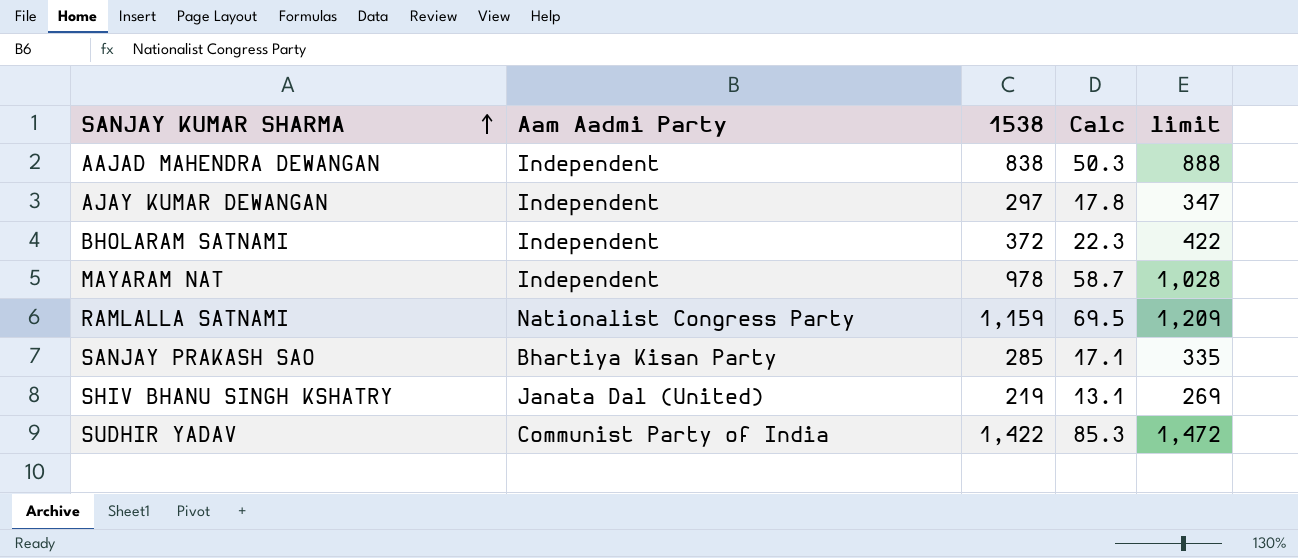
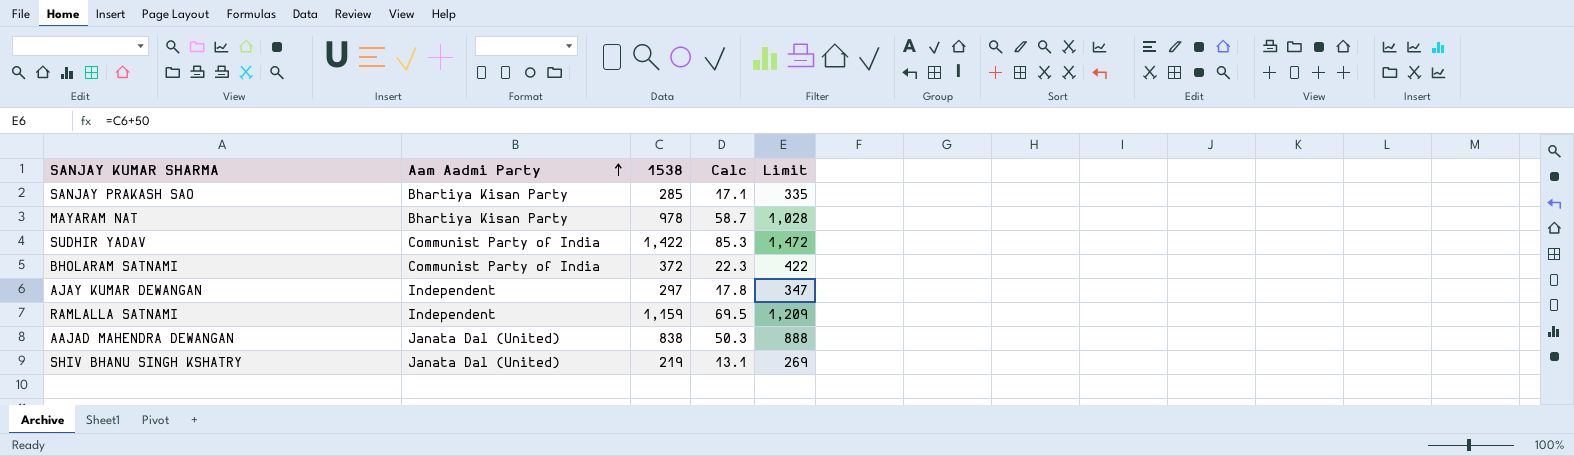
row order: SANJAY KUMAR SHARMA ascending -> Aam Aadmi Party ascending
column name: limit -> Limit
MAYARAM NAT | Aam Aadmi Party: Independent -> Bhartiya Kisan Party
BHOLARAM SATNAMI | Aam Aadmi Party: Independent -> Communist Party of India
RAMLALLA SATNAMI | Aam Aadmi Party: Nationalist Congress Party -> Independent
AAJAD MAHENDRA DEWANGAN | Aam Aadmi Party: Independent -> Janata Dal (United)

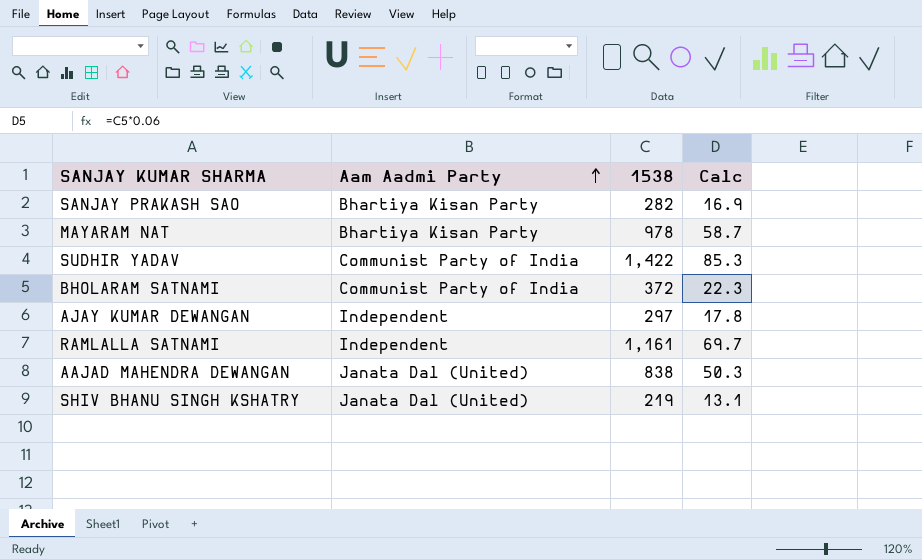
column Limit | formula: [1538] + 50 -> none
SANJAY PRAKASH SAO | 1538: 285 -> 282
SANJAY PRAKASH SAO | Calc: 17.1 -> 16.9
RAMLALLA SATNAMI | 1538: 1,159 -> 1,161
RAMLALLA SATNAMI | Calc: 69.5 -> 69.7

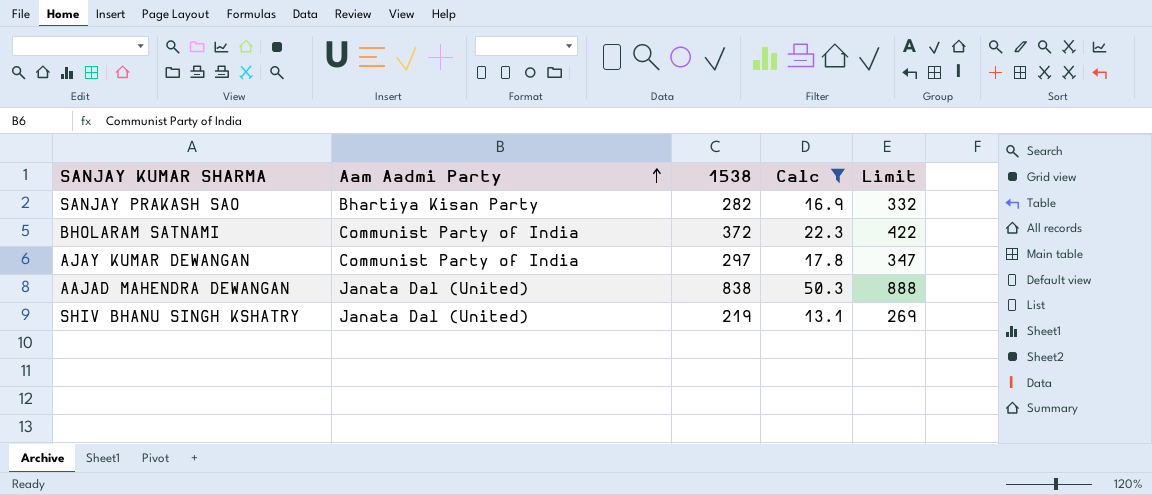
filter: none -> Calc <= 50.3
column Limit | formula: none -> [1538] + 50
AJAY KUMAR DEWANGAN | Aam Aadmi Party: Independent -> Communist Party of India

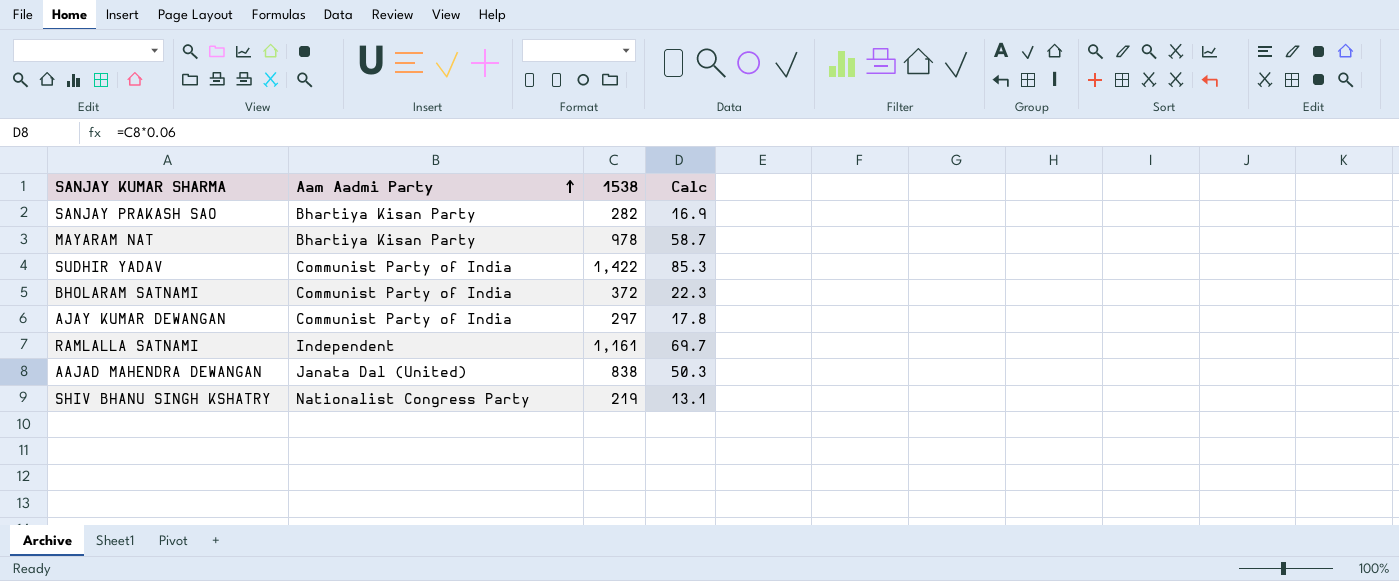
filter: Calc <= 50.3 -> none
column Limit | formula: [1538] + 50 -> none
SHIV BHANU SINGH KSHATRY | Aam Aadmi Party: Janata Dal (United) -> Nationalist Congress Party

